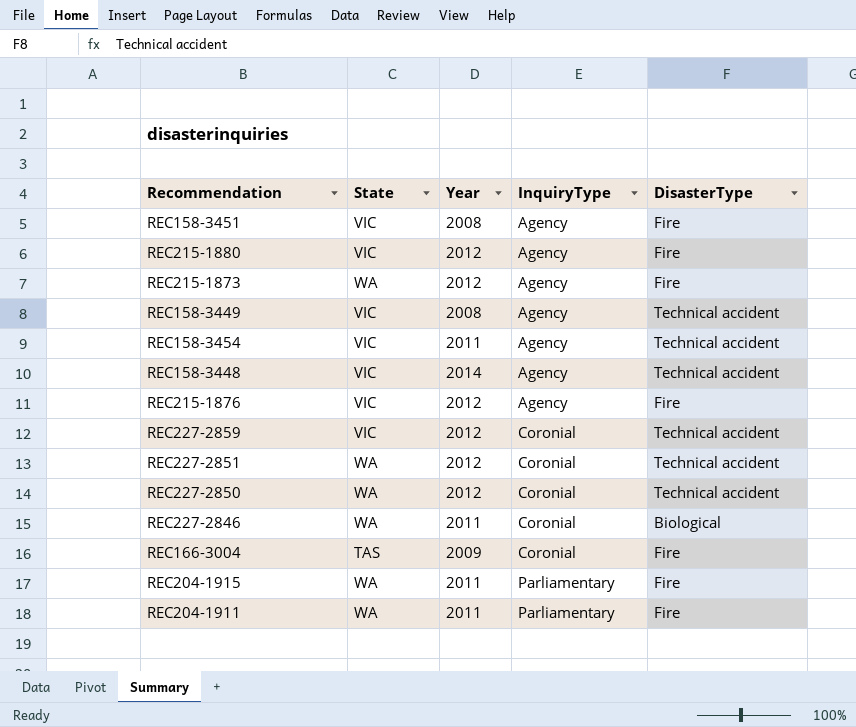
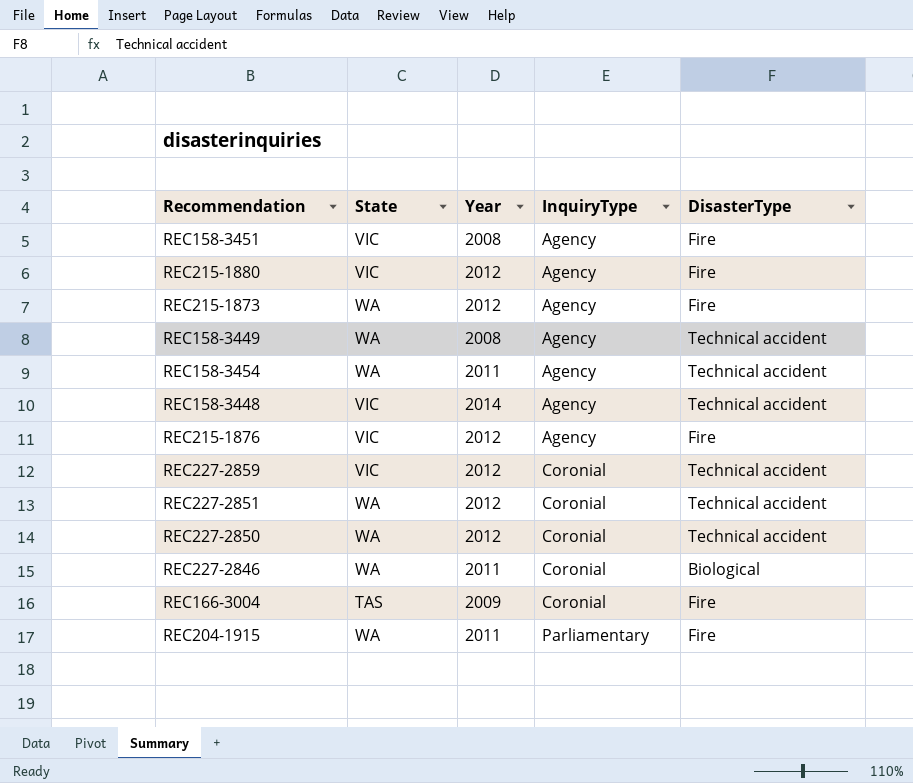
row REC204-1911: WA | 2011 | Parliamentary | Fire -> none
REC158-3449 | State: VIC -> WA
REC158-3454 | State: VIC -> WA

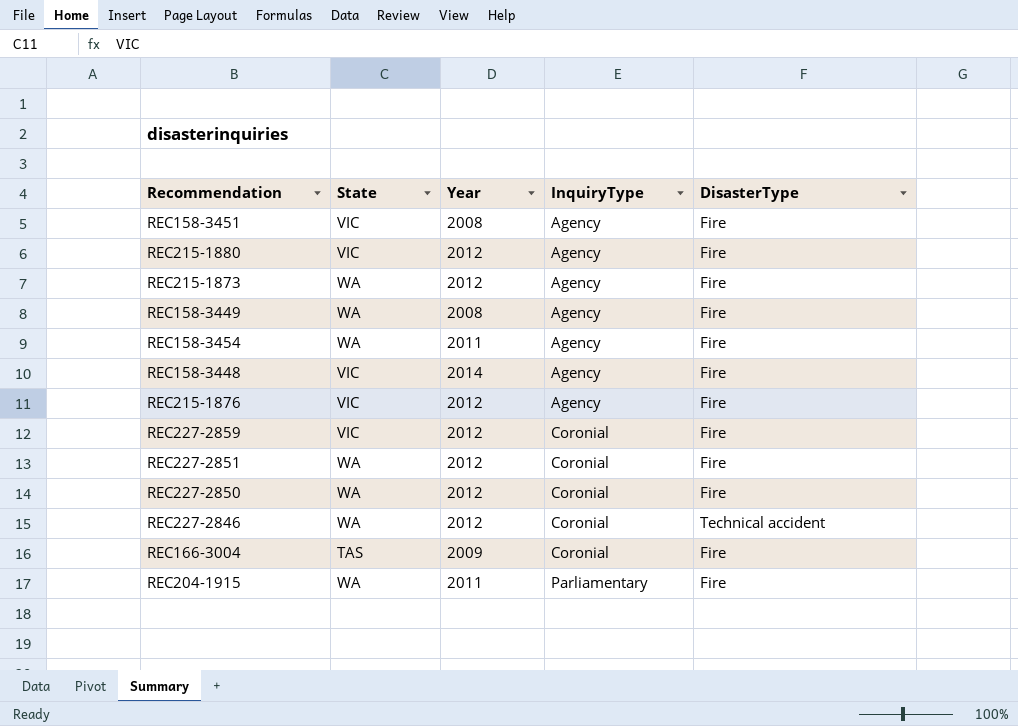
REC158-3449 | DisasterType: Technical accident -> Fire
REC158-3454 | DisasterType: Technical accident -> Fire
REC158-3448 | DisasterType: Technical accident -> Fire
REC227-2859 | DisasterType: Technical accident -> Fire
REC227-2851 | DisasterType: Technical accident -> Fire
REC227-2850 | DisasterType: Technical accident -> Fire
REC227-2846 | Year: 2011 -> 2012
REC227-2846 | DisasterType: Biological -> Technical accident

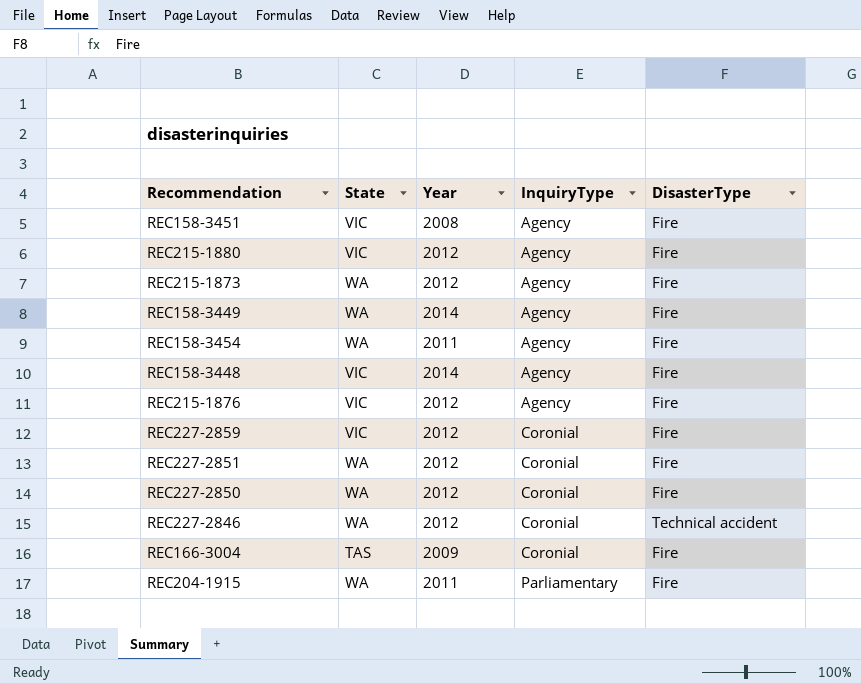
REC158-3449 | Year: 2008 -> 2014

